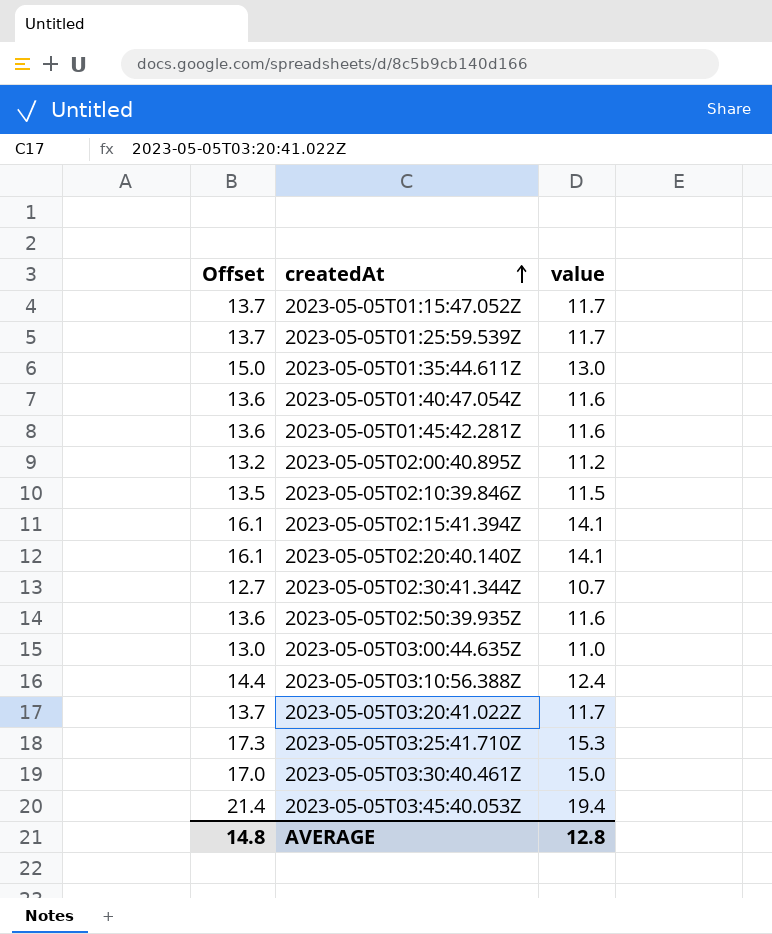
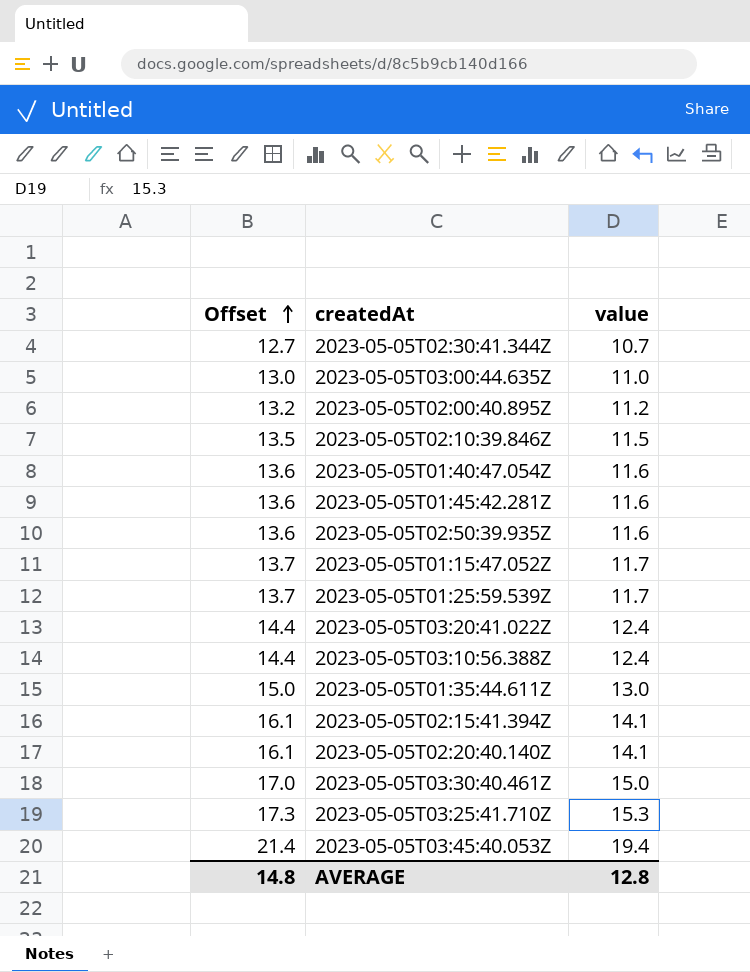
row order: createdAt ascending -> Offset ascending
2023-05-05T03:20:41.022Z | Offset: 13.7 -> 14.4
2023-05-05T03:20:41.022Z | value: 11.7 -> 12.4

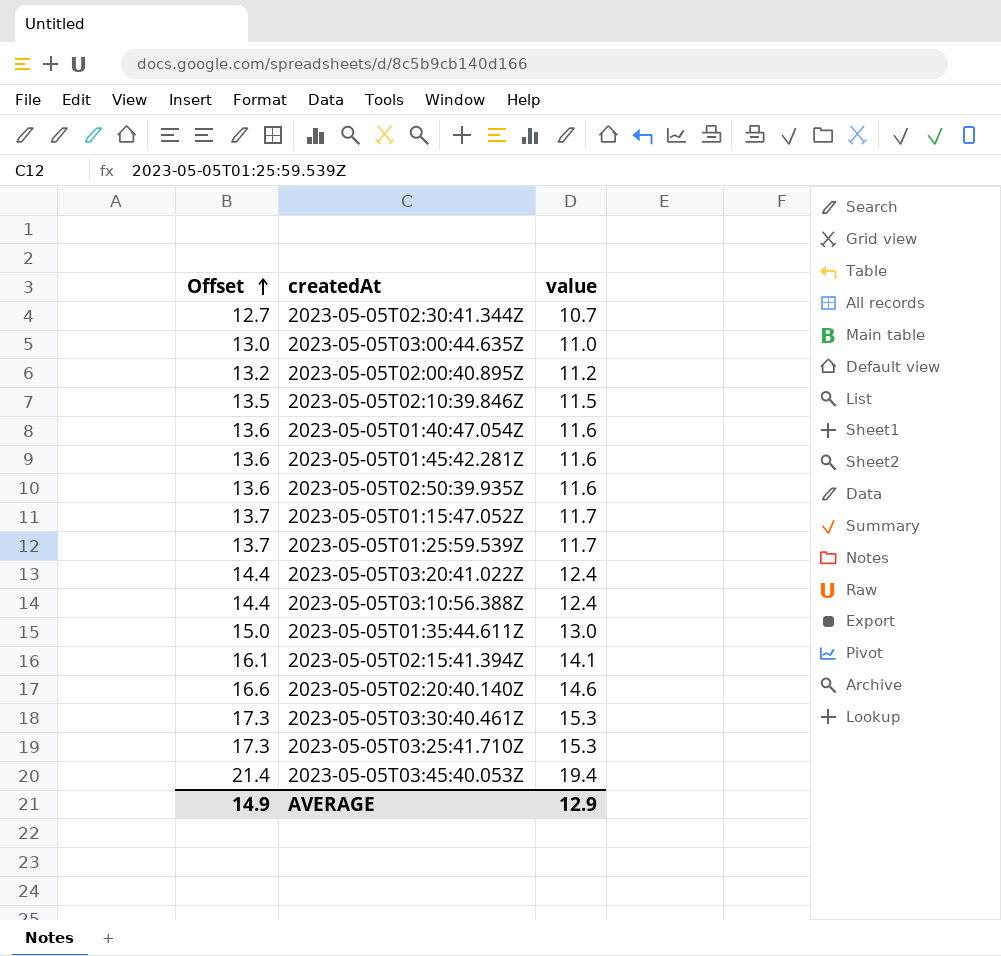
2023-05-05T02:20:40.140Z | Offset: 16.1 -> 16.6
2023-05-05T02:20:40.140Z | value: 14.1 -> 14.6
2023-05-05T03:30:40.461Z | Offset: 17.0 -> 17.3
2023-05-05T03:30:40.461Z | value: 15.0 -> 15.3
AVERAGE | Offset: 14.8 -> 14.9
AVERAGE | value: 12.8 -> 12.9

